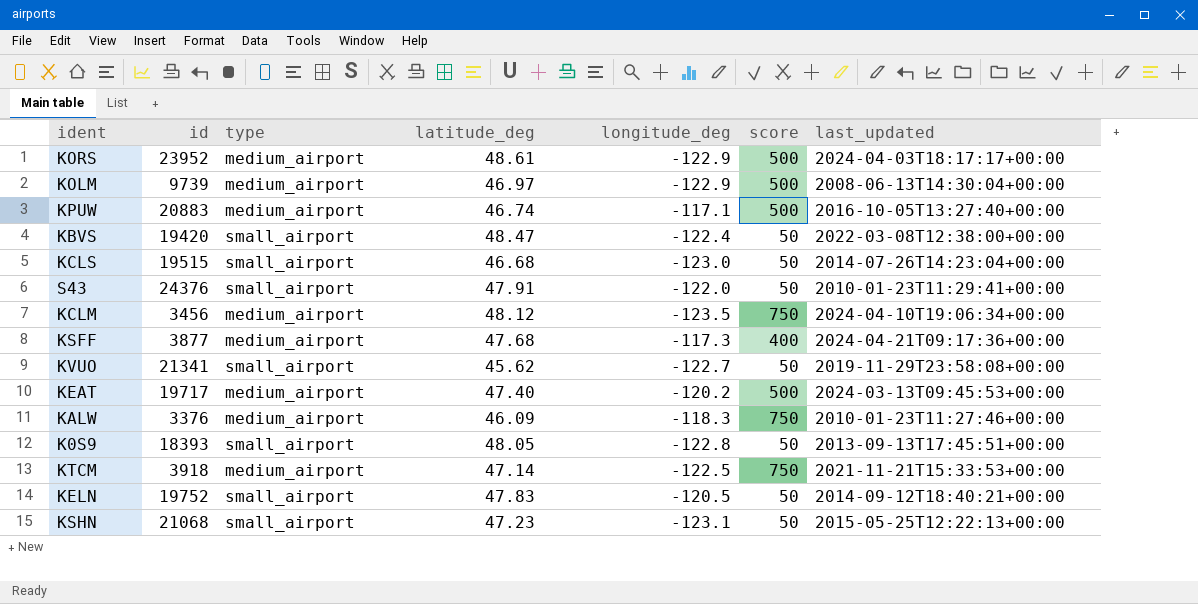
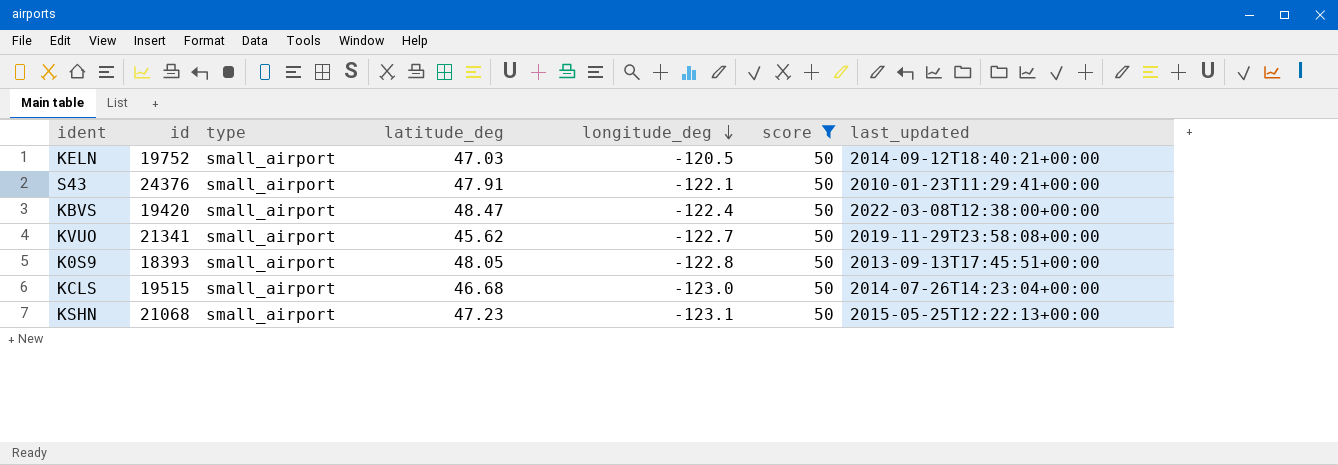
filter: none -> score = 50
row order: none -> longitude_deg descending
KELN | latitude_deg: 47.83 -> 47.03
S43 | longitude_deg: -122.0 -> -122.1

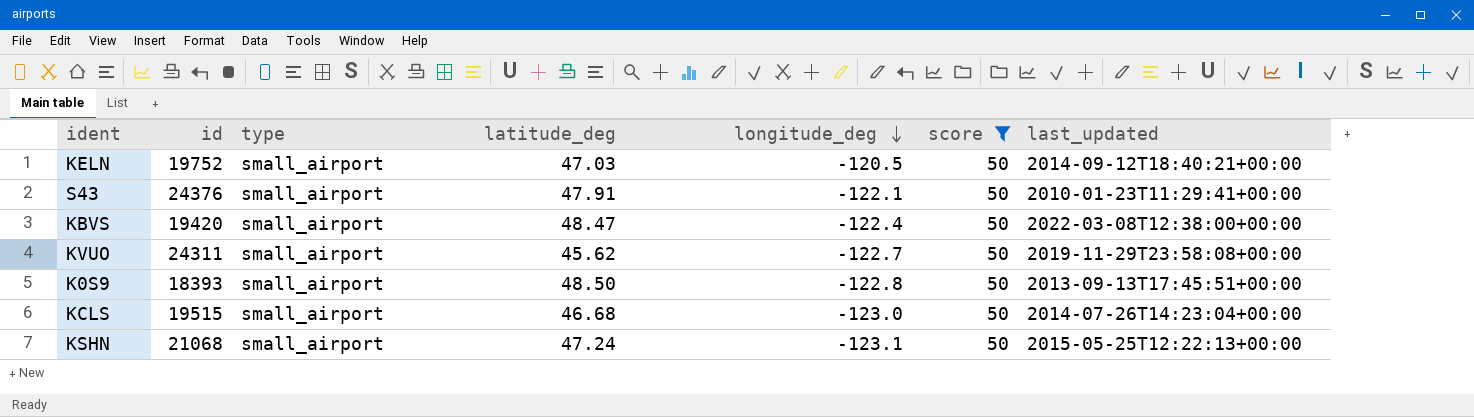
KVUO | id: 21341 -> 24311
K0S9 | latitude_deg: 48.05 -> 48.50
KSHN | latitude_deg: 47.23 -> 47.24

